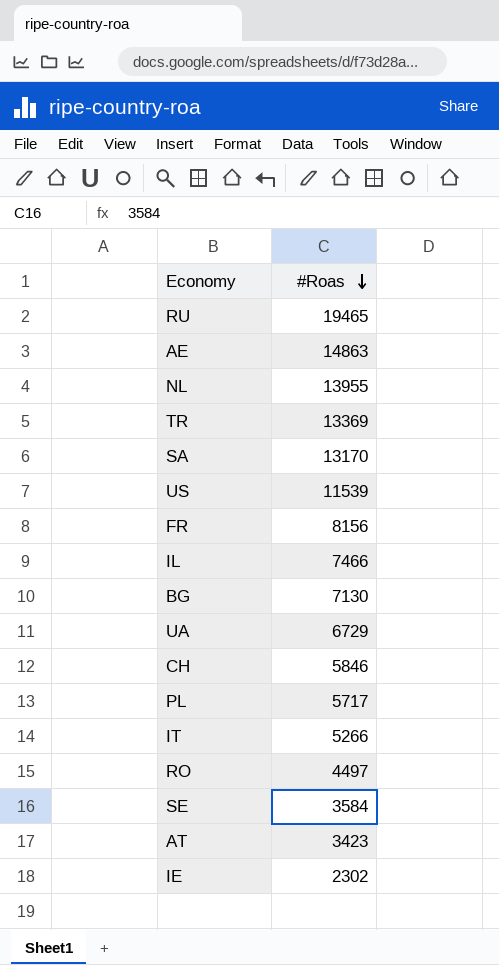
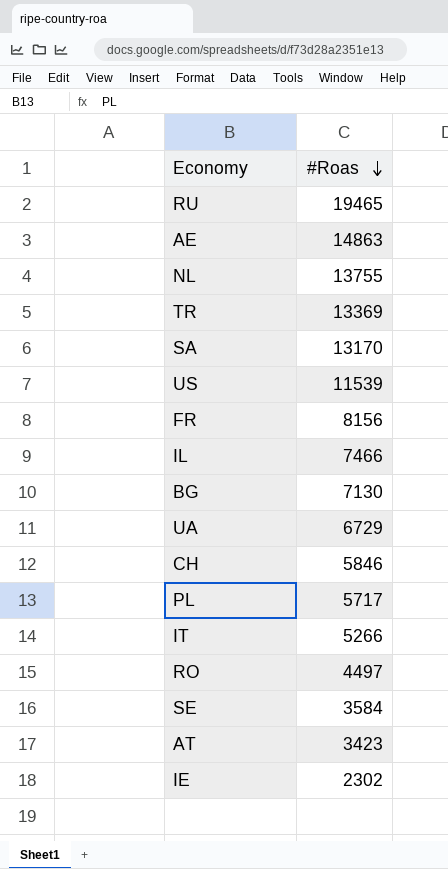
NL | #Roas: 13955 -> 13755

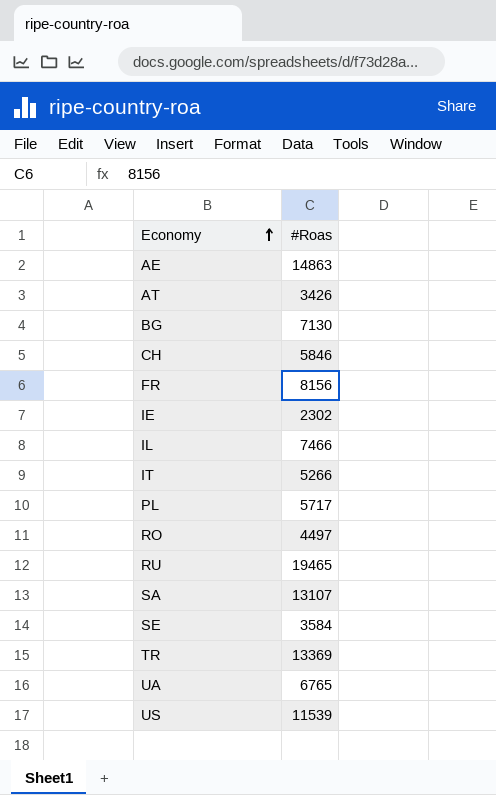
row order: #Roas descending -> Economy ascending
row NL: 13755 -> none
AT | #Roas: 3423 -> 3426
SA | #Roas: 13170 -> 13107
UA | #Roas: 6729 -> 6765

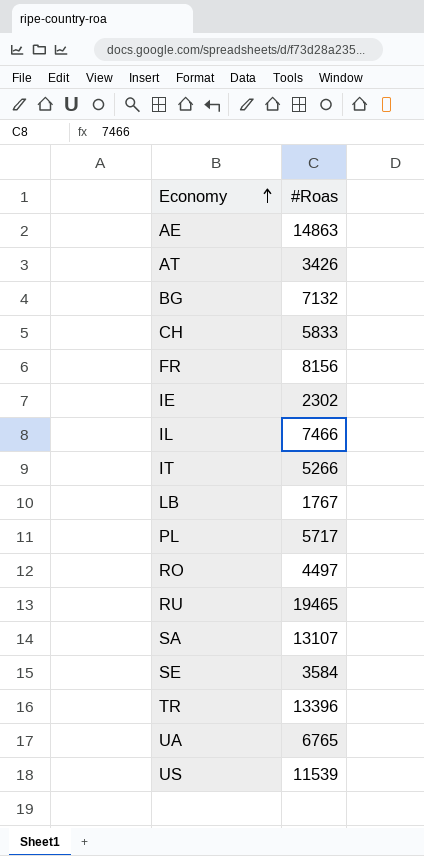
BG | #Roas: 7130 -> 7132
CH | #Roas: 5846 -> 5833
row LB: none -> 1767
TR | #Roas: 13369 -> 13396

